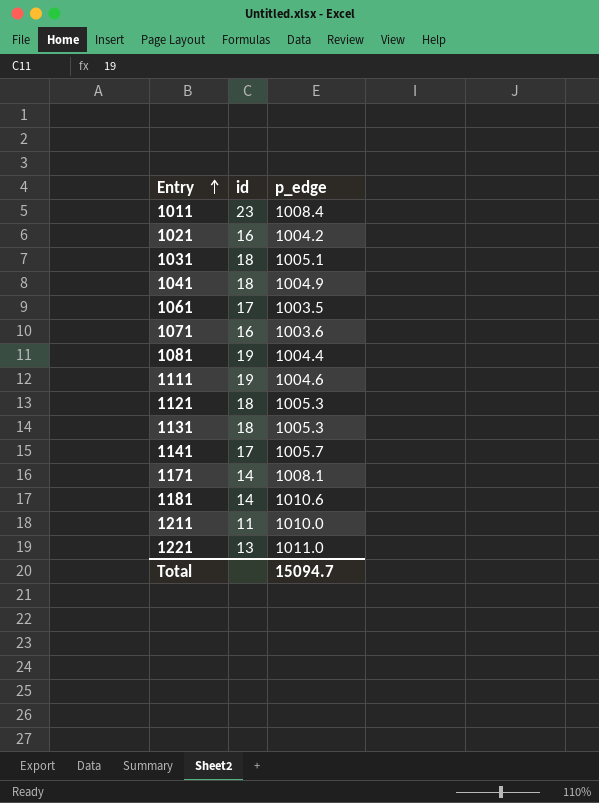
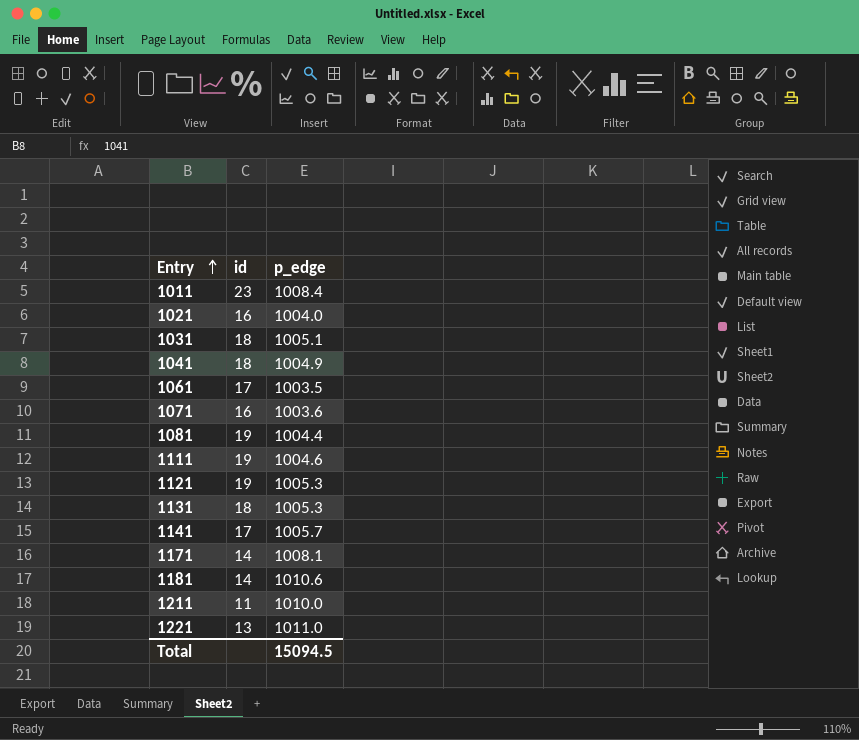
1021 | p_edge: 1004.2 -> 1004.0
1121 | id: 18 -> 19
Total | p_edge: 15094.7 -> 15094.5

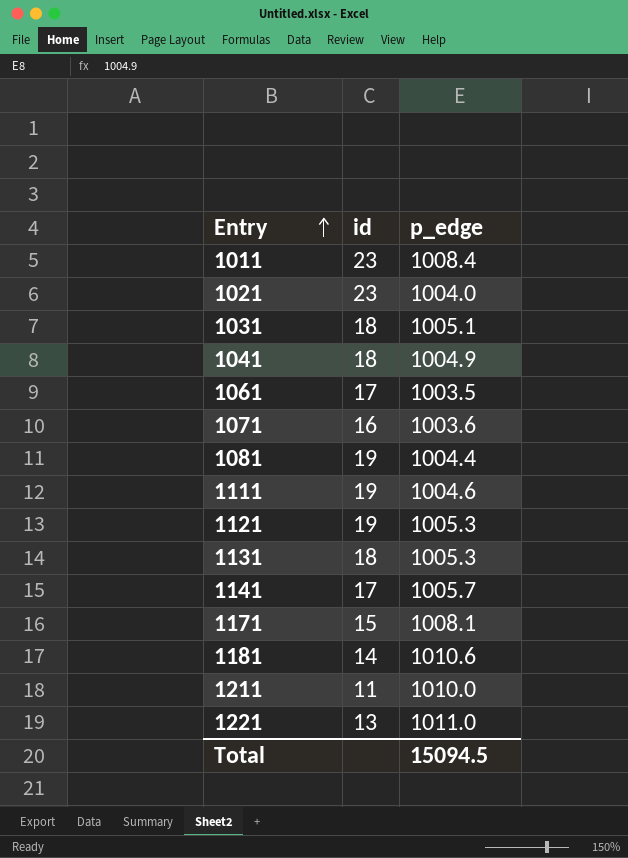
1021 | id: 16 -> 23
1171 | id: 14 -> 15

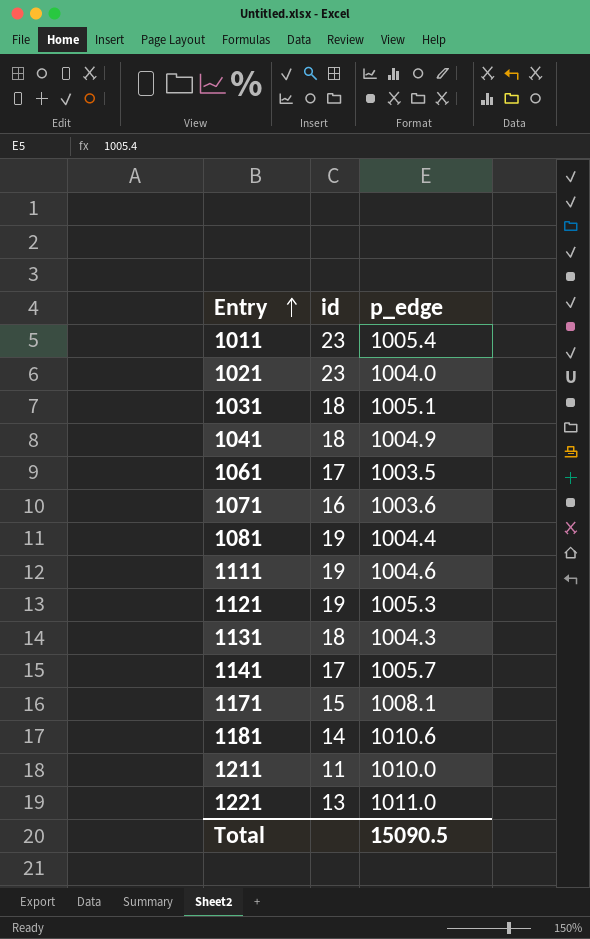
1011 | p_edge: 1008.4 -> 1005.4
1131 | p_edge: 1005.3 -> 1004.3
Total | p_edge: 15094.5 -> 15090.5

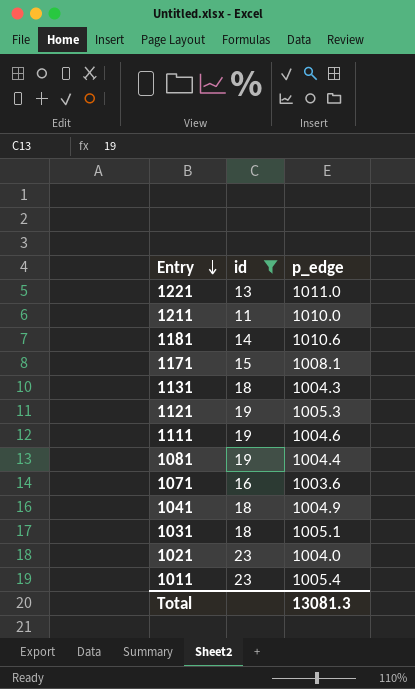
filter: none -> id != 17
row order: Entry ascending -> Entry descending
Total | p_edge: 15090.5 -> 13081.3

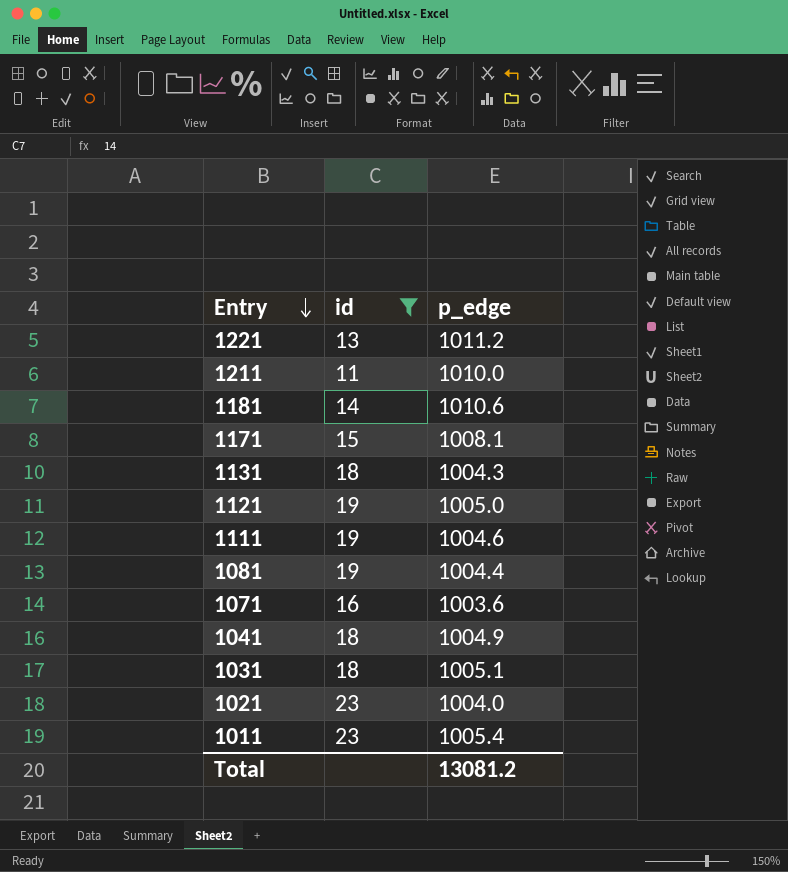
1221 | p_edge: 1011.0 -> 1011.2
1121 | p_edge: 1005.3 -> 1005.0
Total | p_edge: 13081.3 -> 13081.2

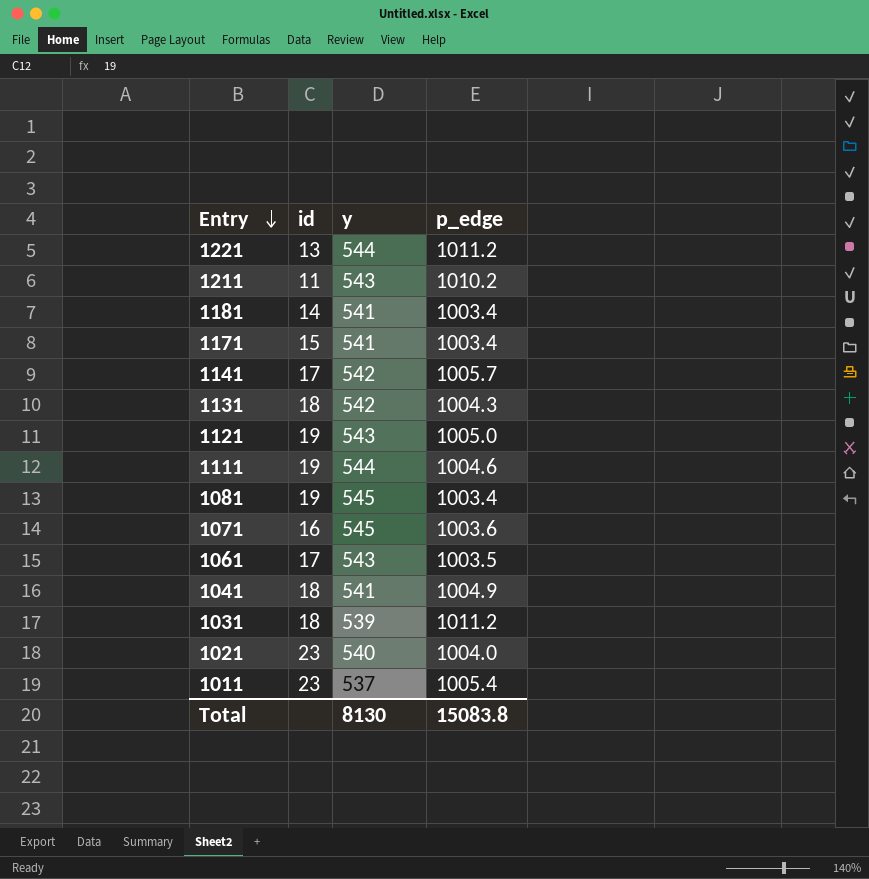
filter: id != 17 -> none
column y | position: none -> 3
1211 | p_edge: 1010.0 -> 1010.2
1181 | p_edge: 1010.6 -> 1003.4
1171 | p_edge: 1008.1 -> 1003.4
1081 | p_edge: 1004.4 -> 1003.4
1031 | p_edge: 1005.1 -> 1011.2
Total | p_edge: 13081.2 -> 15083.8

